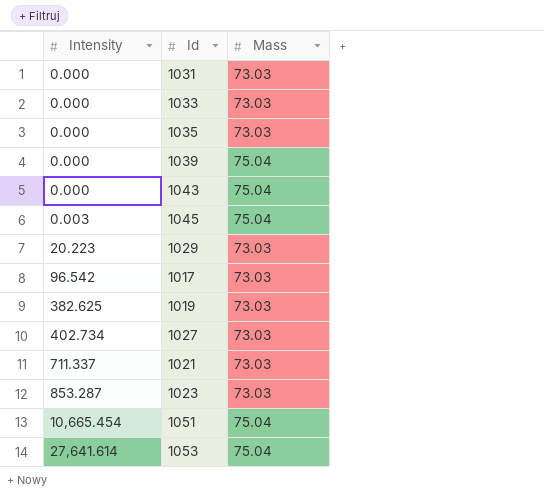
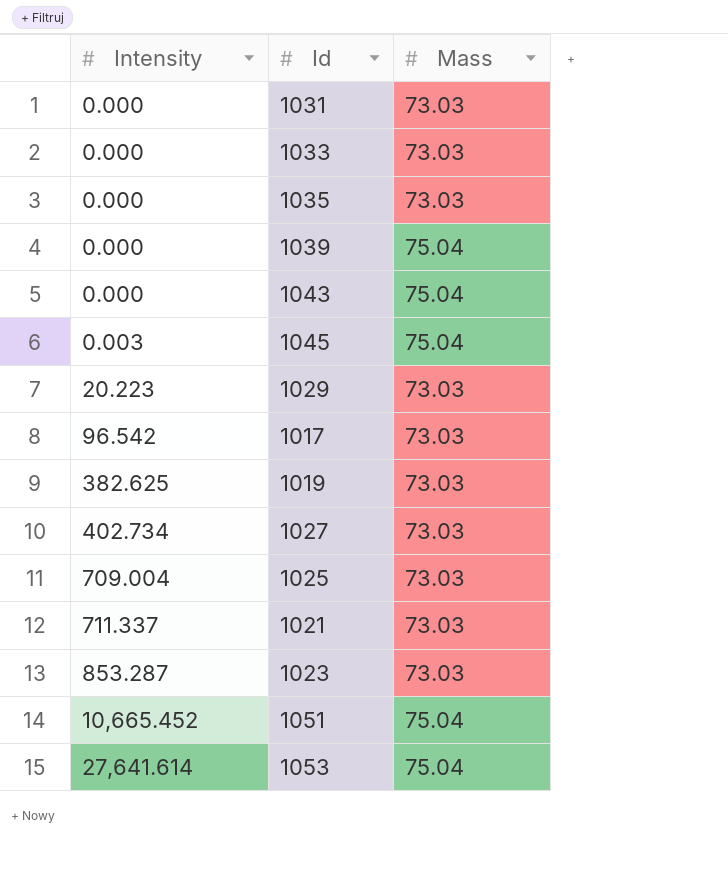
row 1025: none -> 709.004 | 73.03
1051 | Intensity: 10,665.454 -> 10,665.452

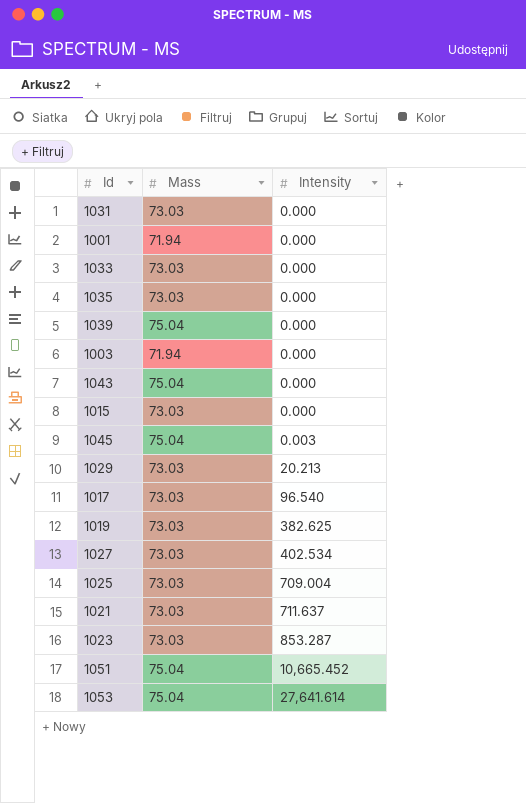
column Intensity | position: 1 -> 3
row 1001: none -> 71.94 | 0.000
row 1003: none -> 71.94 | 0.000
row 1015: none -> 73.03 | 0.000
1029 | Intensity: 20.223 -> 20.213
1017 | Intensity: 96.542 -> 96.540
1027 | Intensity: 402.734 -> 402.534
1021 | Intensity: 711.337 -> 711.637

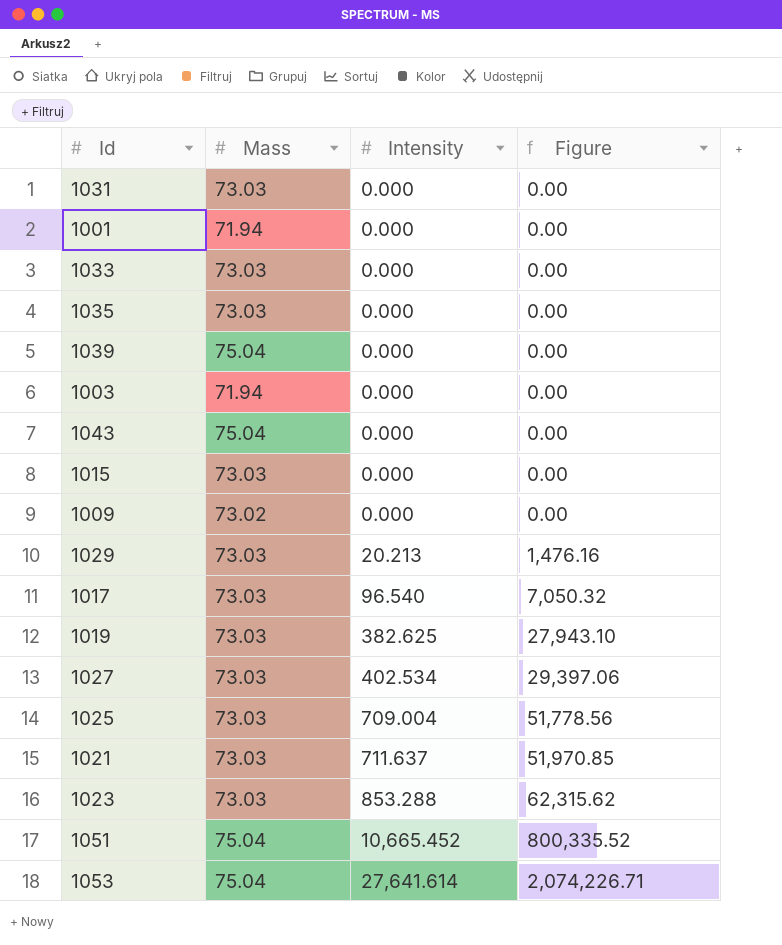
column Figure | formula: none -> [Mass] * [Intensity]
row 1045: 75.04 | 0.003 -> none
row 1009: none -> 73.02 | 0.000 | 0.00
1023 | Intensity: 853.287 -> 853.288

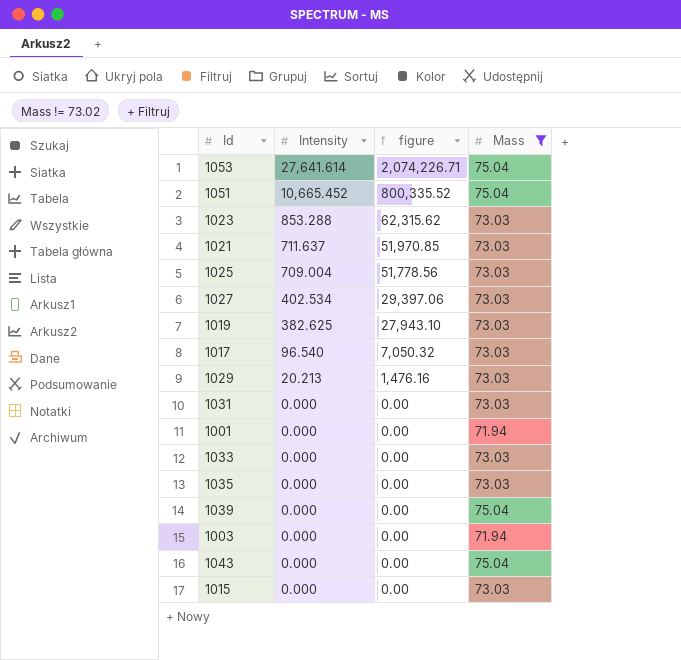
filter: none -> Mass != 73.02
row order: Intensity ascending -> Intensity descending
column name: Figure -> figure
column Mass | position: 2 -> 4

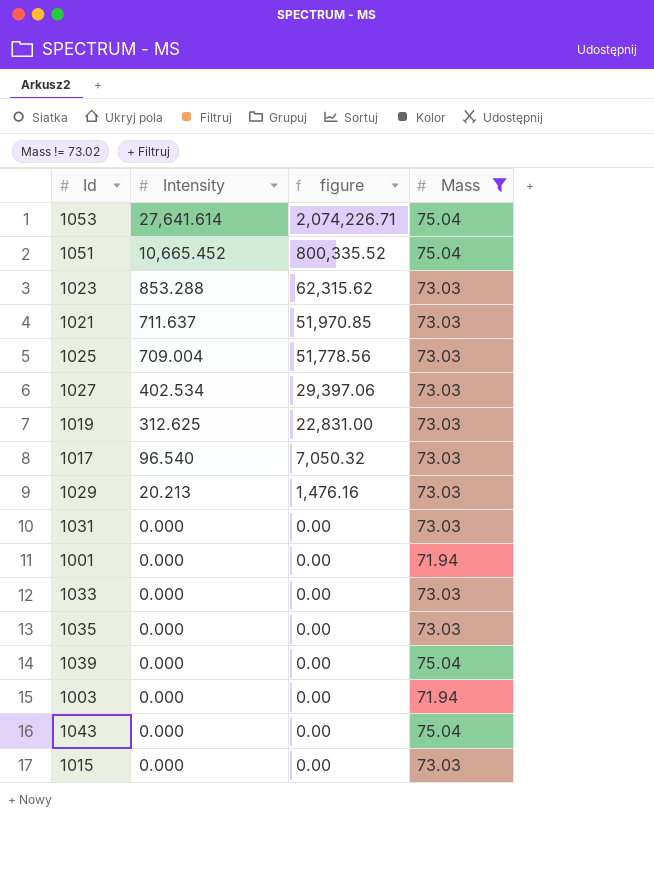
1019 | Intensity: 382.625 -> 312.625
1019 | figure: 27,943.10 -> 22,831.00

